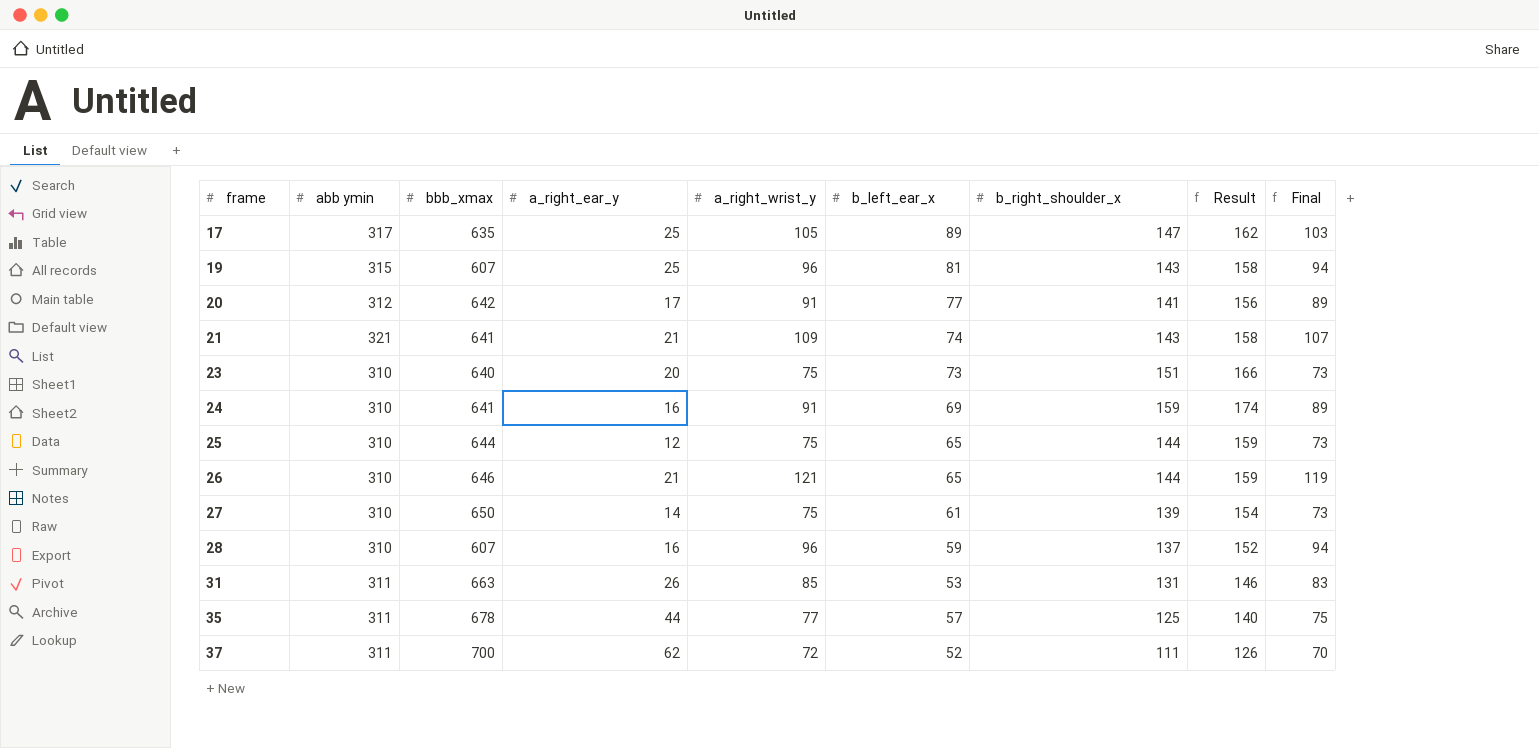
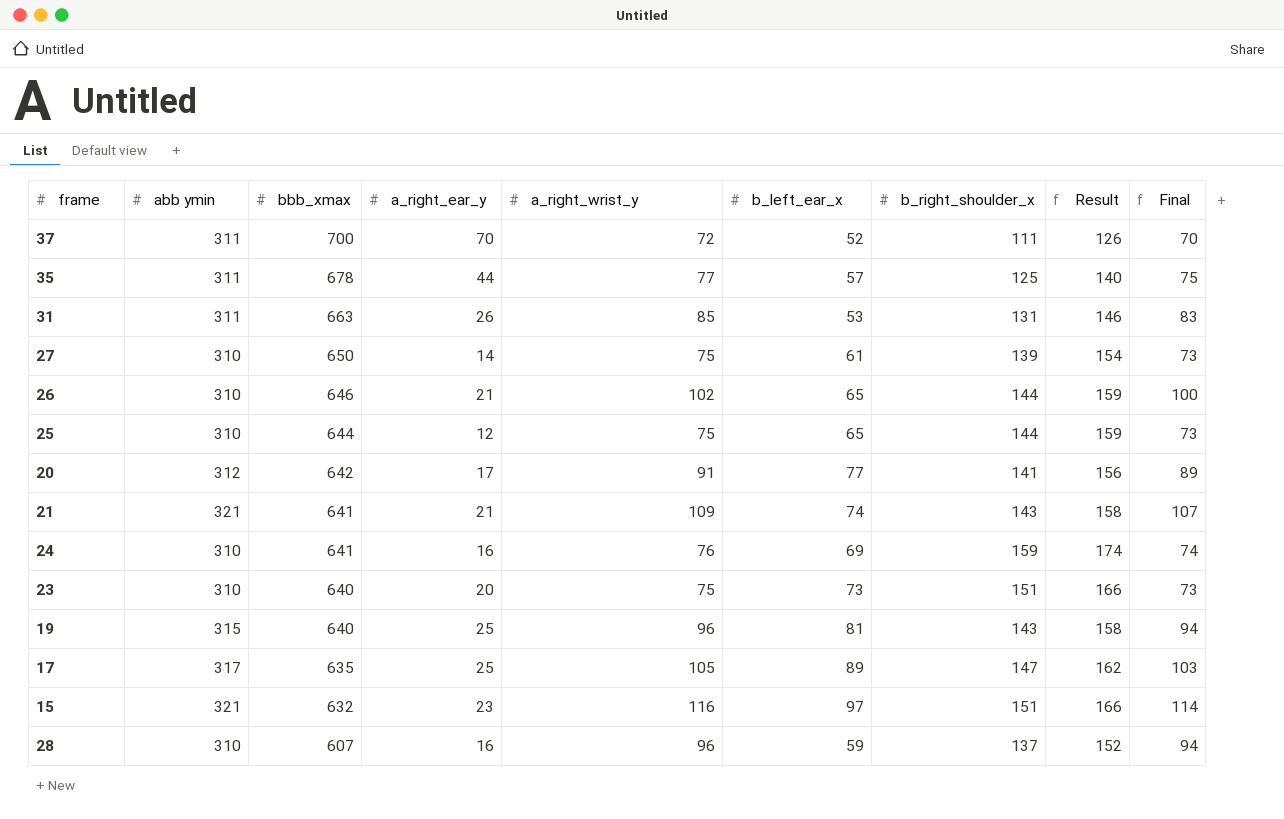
row order: frame ascending -> bbb_xmax descending
37 | a_right_ear_y: 62 -> 70
26 | a_right_wrist_y: 121 -> 102
26 | Final: 119 -> 100
24 | a_right_wrist_y: 91 -> 76
24 | Final: 89 -> 74
19 | bbb_xmax: 607 -> 640
row 15: none -> 321 | 632 | 23 | 116 | 97 | 151 | 166 | 114

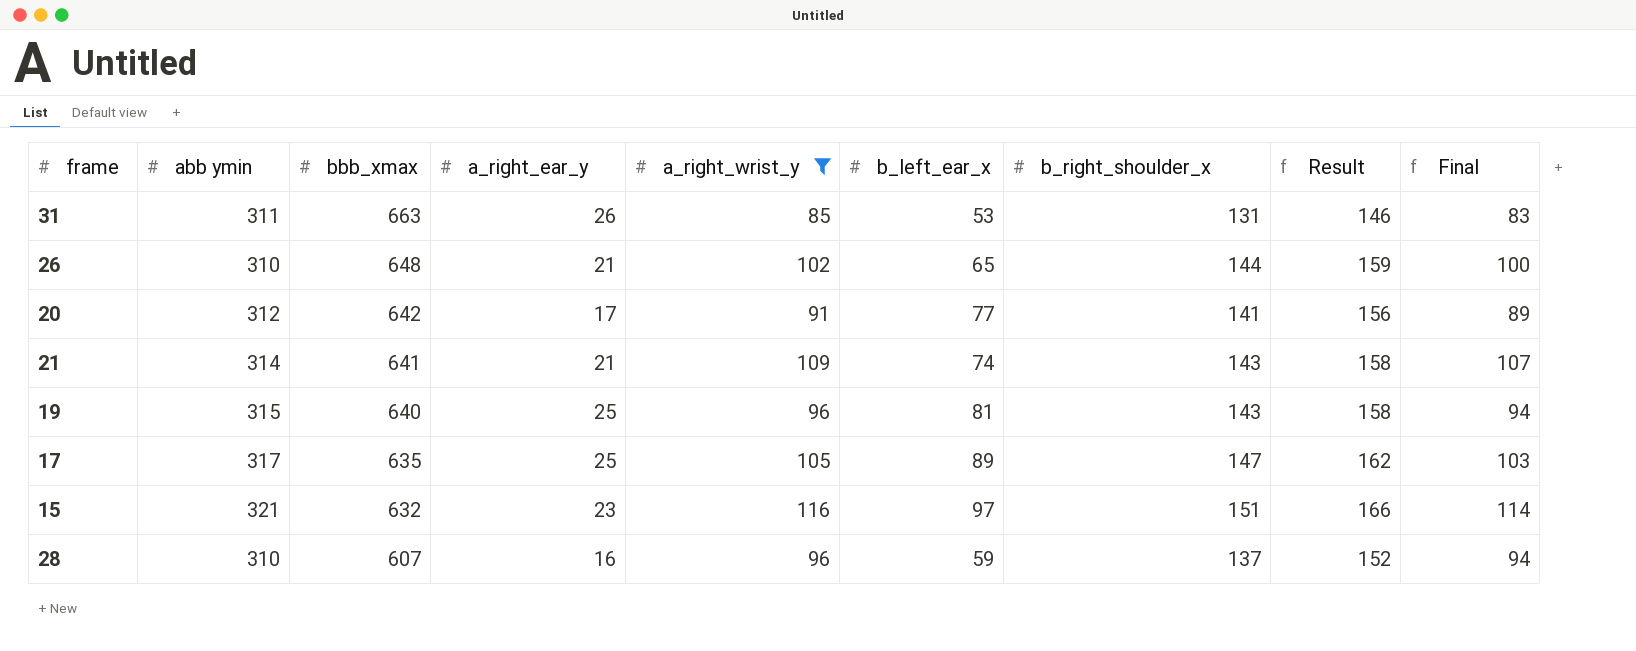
filter: none -> a_right_wrist_y >= 85
26 | bbb_xmax: 646 -> 648
21 | abb ymin: 321 -> 314

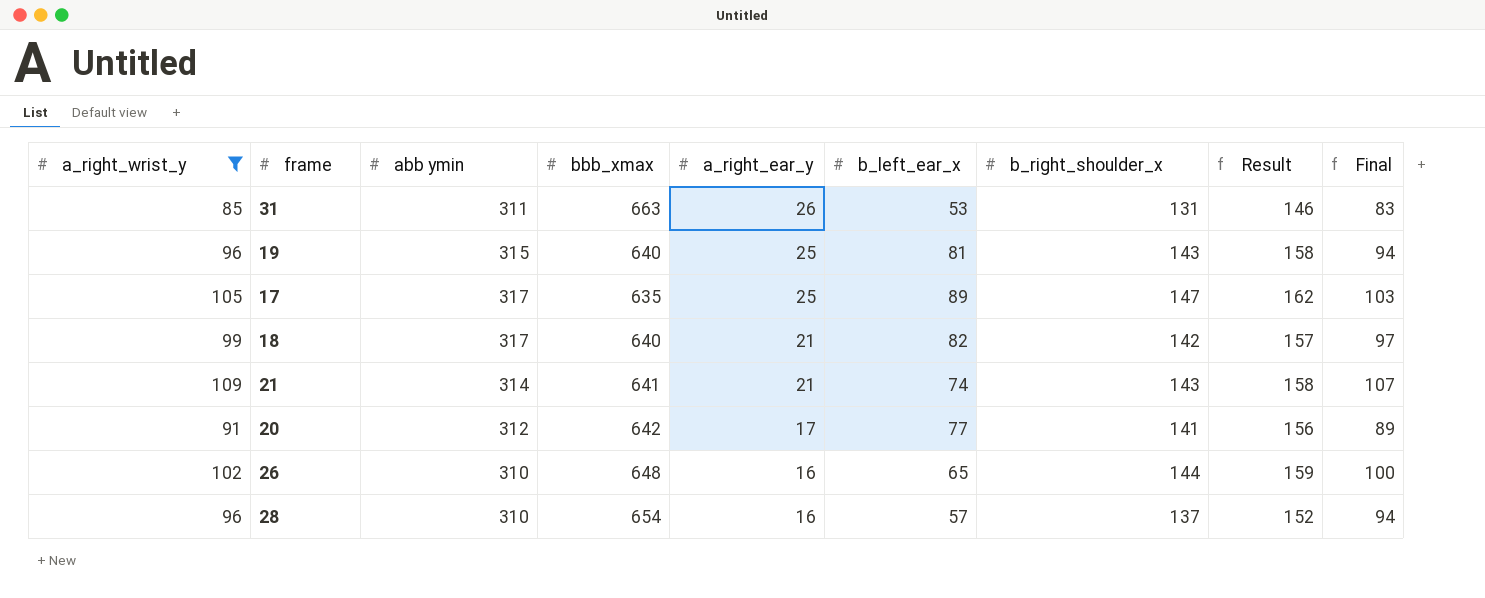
row order: bbb_xmax descending -> a_right_ear_y descending
column a_right_wrist_y | position: 5 -> 1
row 15: 321 | 632 | 23 | 116 | 97 | 151 | 166 | 114 -> none
row 18: none -> 99 | 317 | 640 | 21 | 82 | 142 | 157 | 97
26 | a_right_ear_y: 21 -> 16
28 | bbb_xmax: 607 -> 654
28 | b_left_ear_x: 59 -> 57

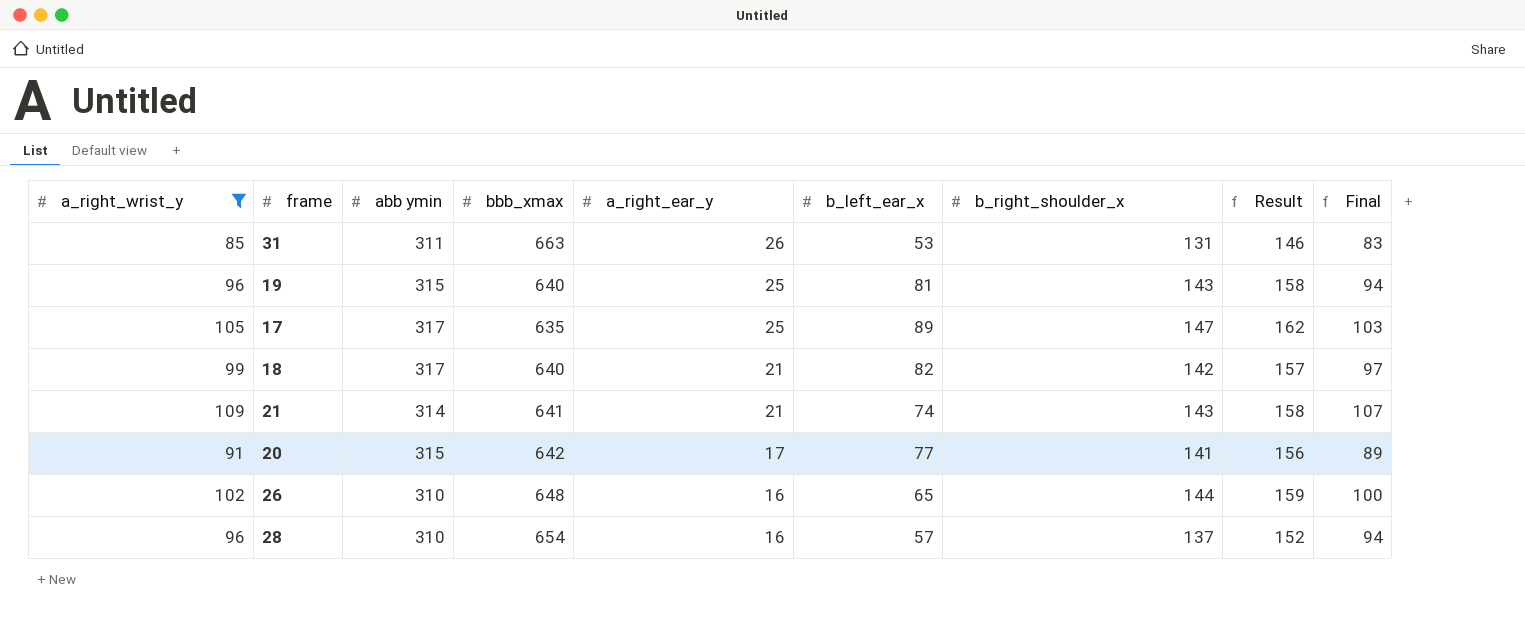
20 | abb ymin: 312 -> 315

